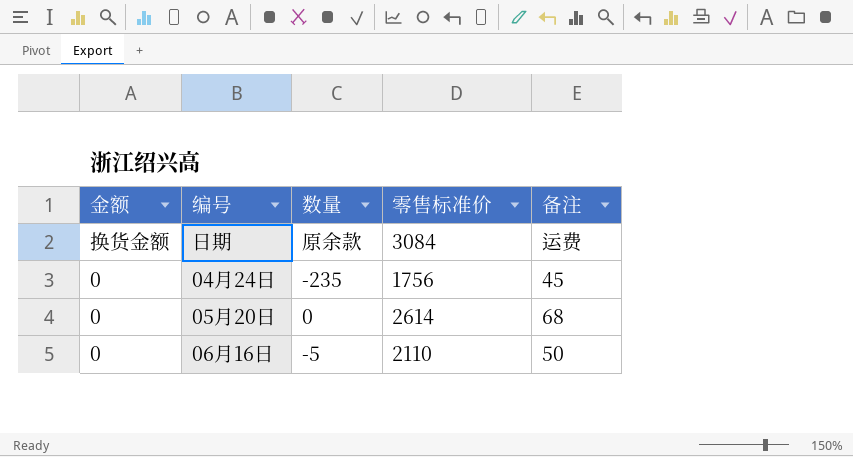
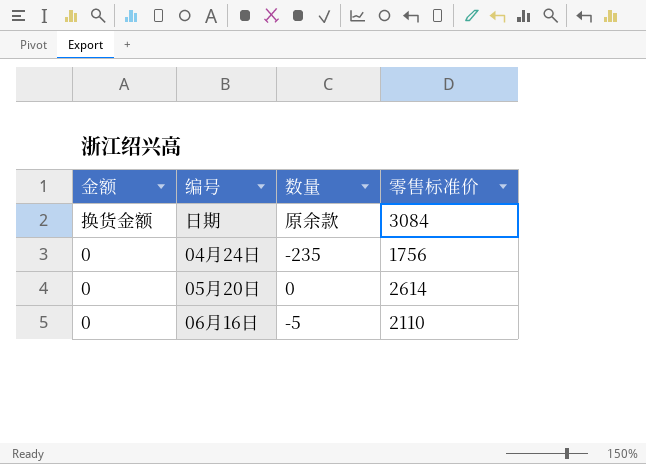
column 备注 | position: 5 -> none

